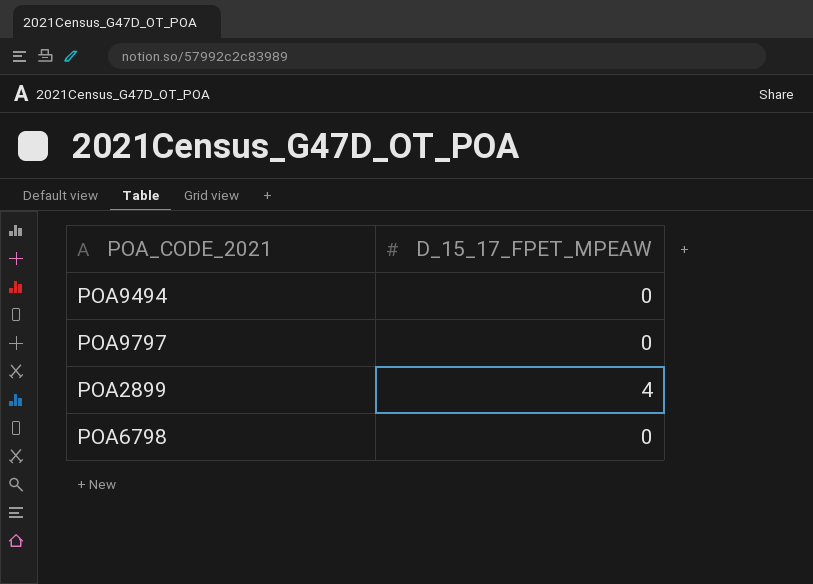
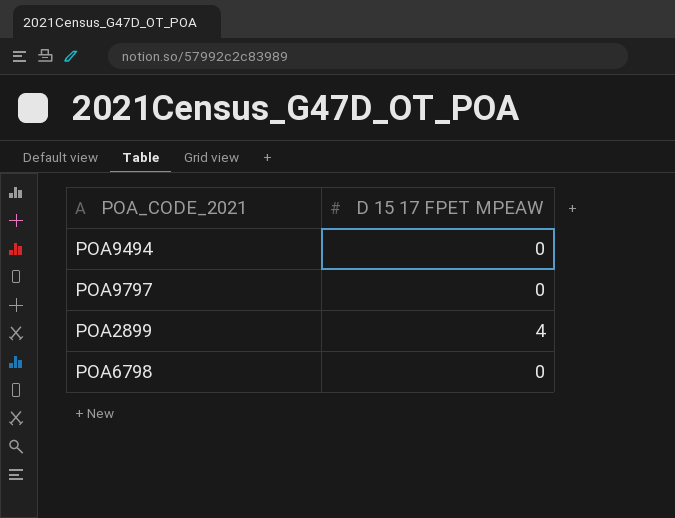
column name: D_15_17_FPET_MPEAW -> D 15 17 FPET MPEAW

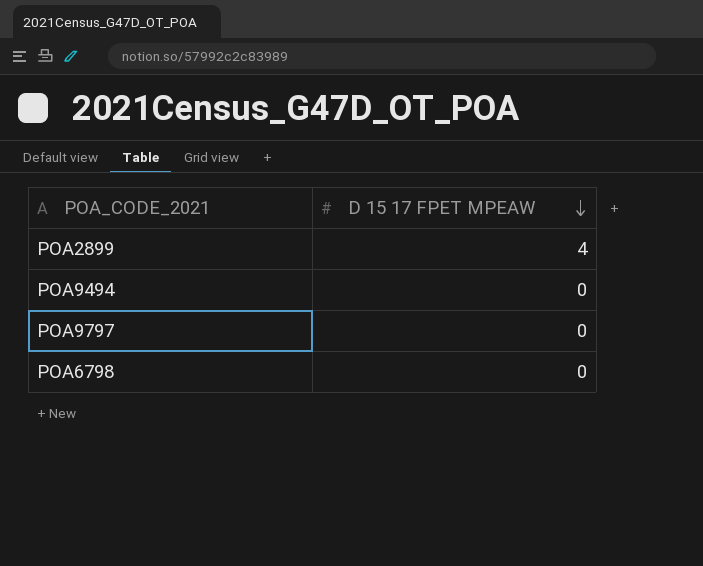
row order: none -> D 15 17 FPET MPEAW descending

